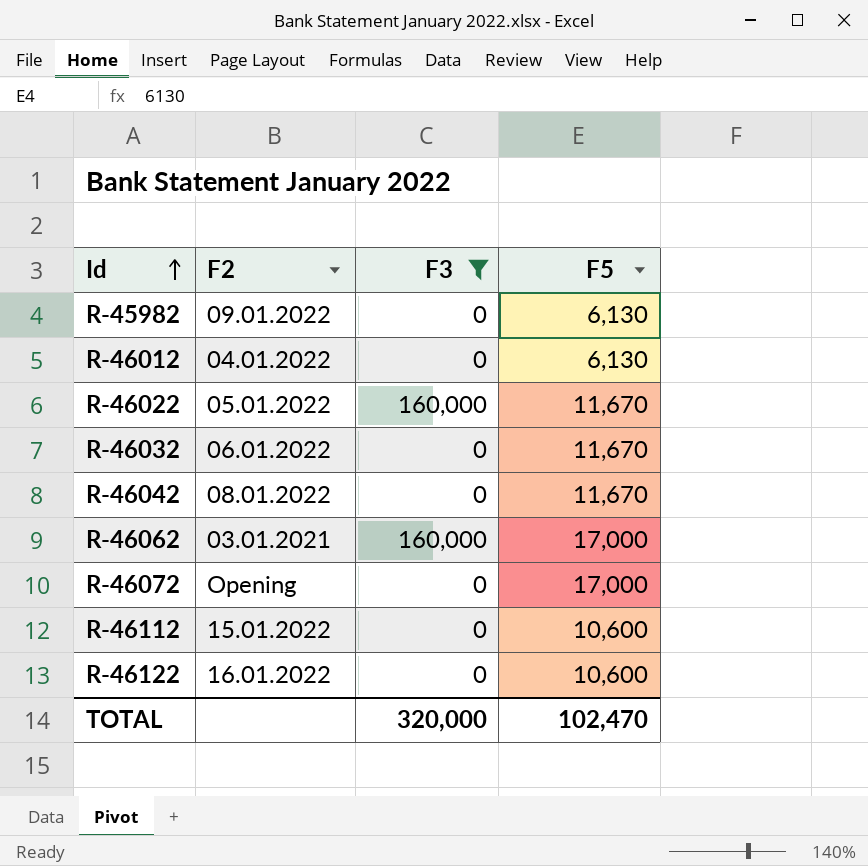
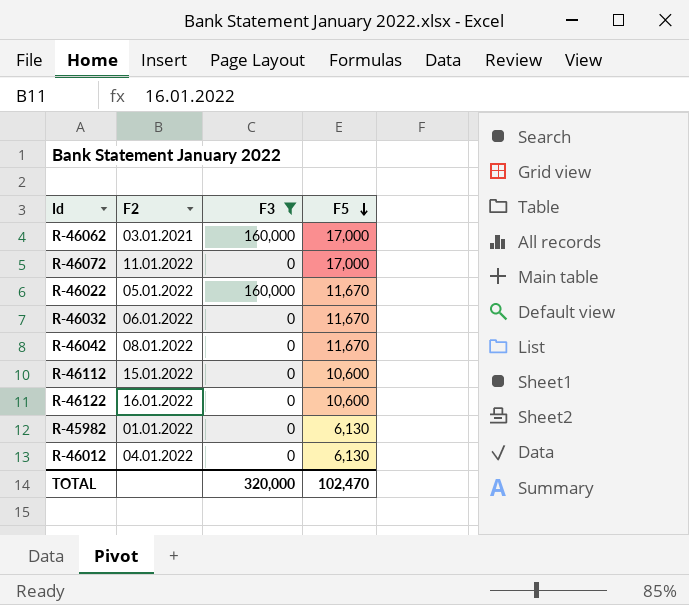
row order: Id ascending -> F5 descending
R-46072 | F2: Opening -> 11.01.2022
R-45982 | F2: 09.01.2022 -> 01.01.2022

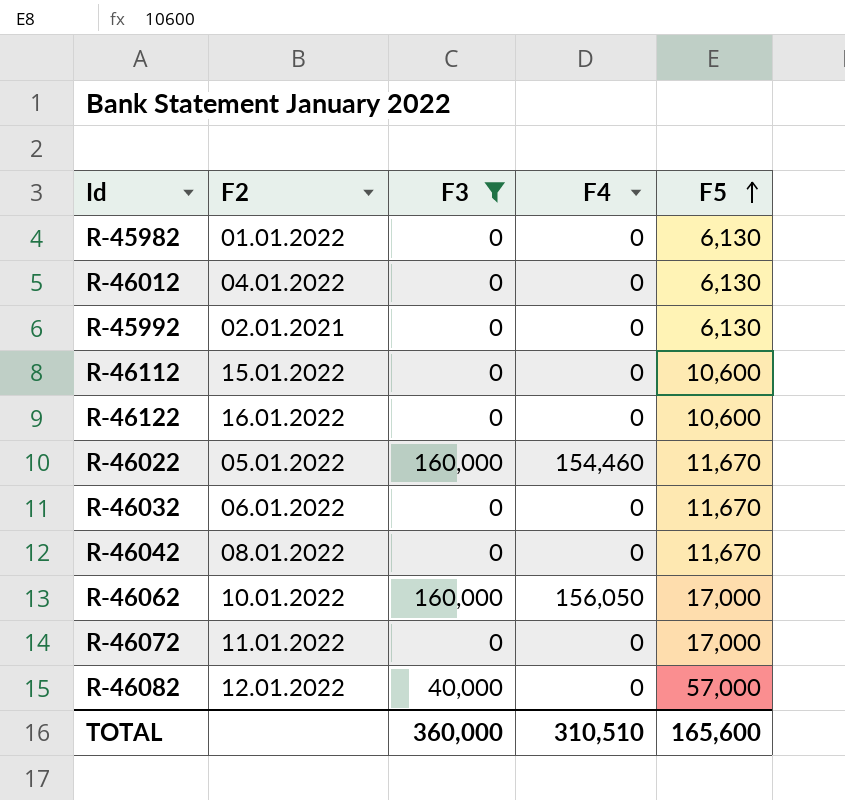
row order: F5 descending -> F5 ascending
column F4 | position: none -> 4
row R-45992: none -> 02.01.2021 | 0 | 0 | 6,130
R-46062 | F2: 03.01.2021 -> 10.01.2022
row R-46082: none -> 12.01.2022 | 40,000 | 0 | 57,000
TOTAL | F3: 320,000 -> 360,000
TOTAL | F5: 102,470 -> 165,600

